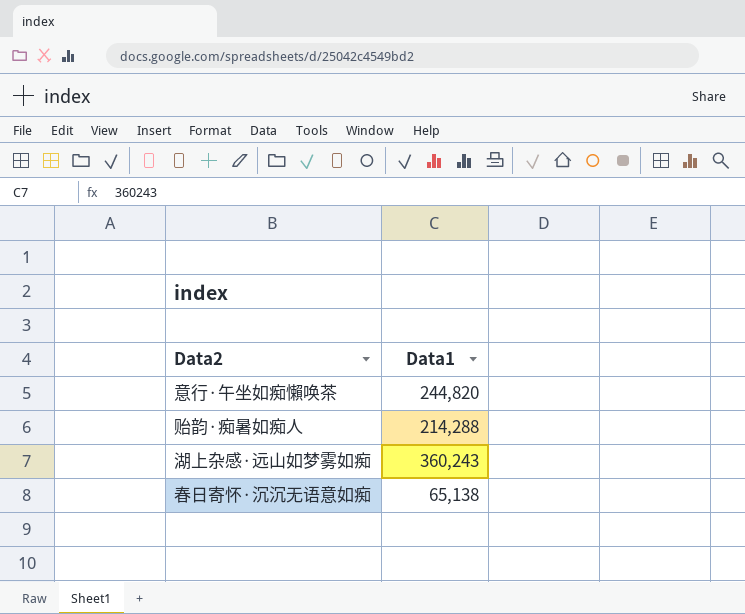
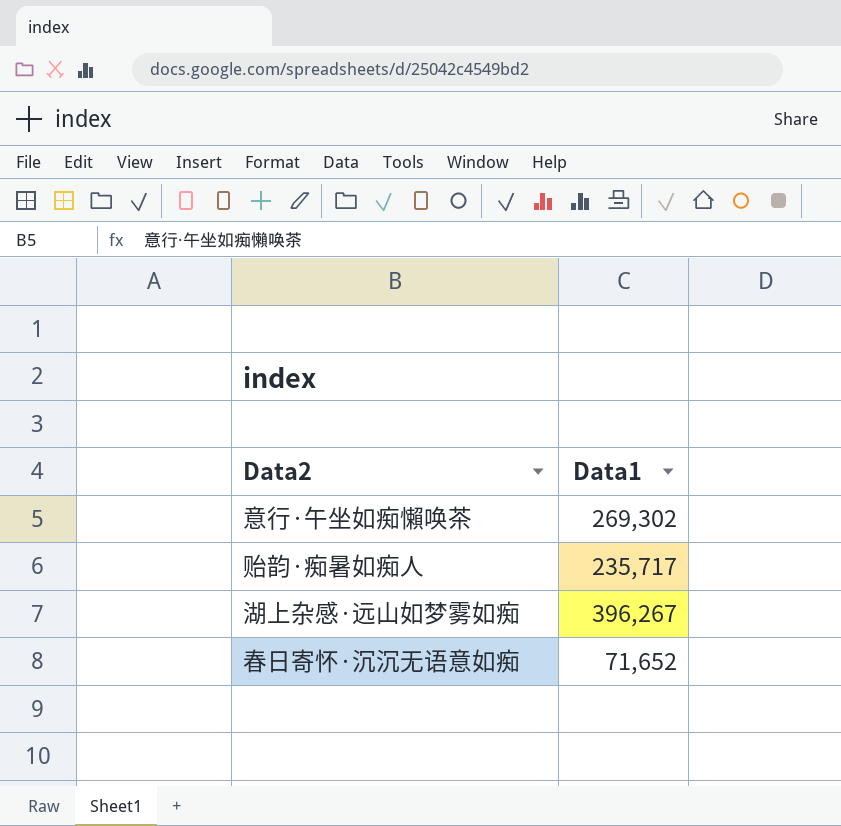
意行·午坐如痴懶唤茶 | Data1: 244,820 -> 269,302
贻韵·痴暑如痴人 | Data1: 214,288 -> 235,717
湖上杂感·远山如梦雾如痴 | Data1: 360,243 -> 396,267
春日寄怀·沉沉无语意如痴 | Data1: 65,138 -> 71,652

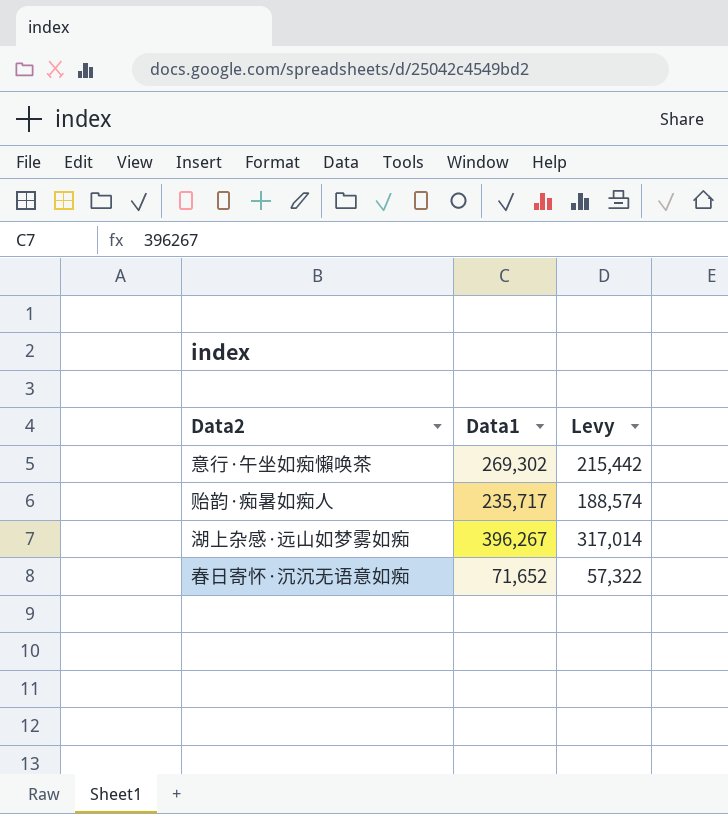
column Levy | formula: none -> [Data1] * 0.8

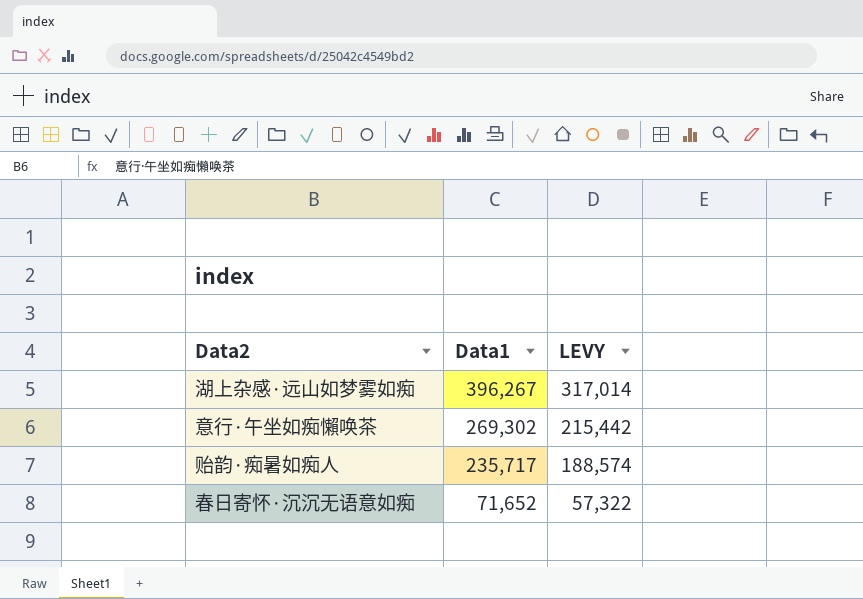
row order: none -> Data1 descending
column name: Levy -> LEVY

